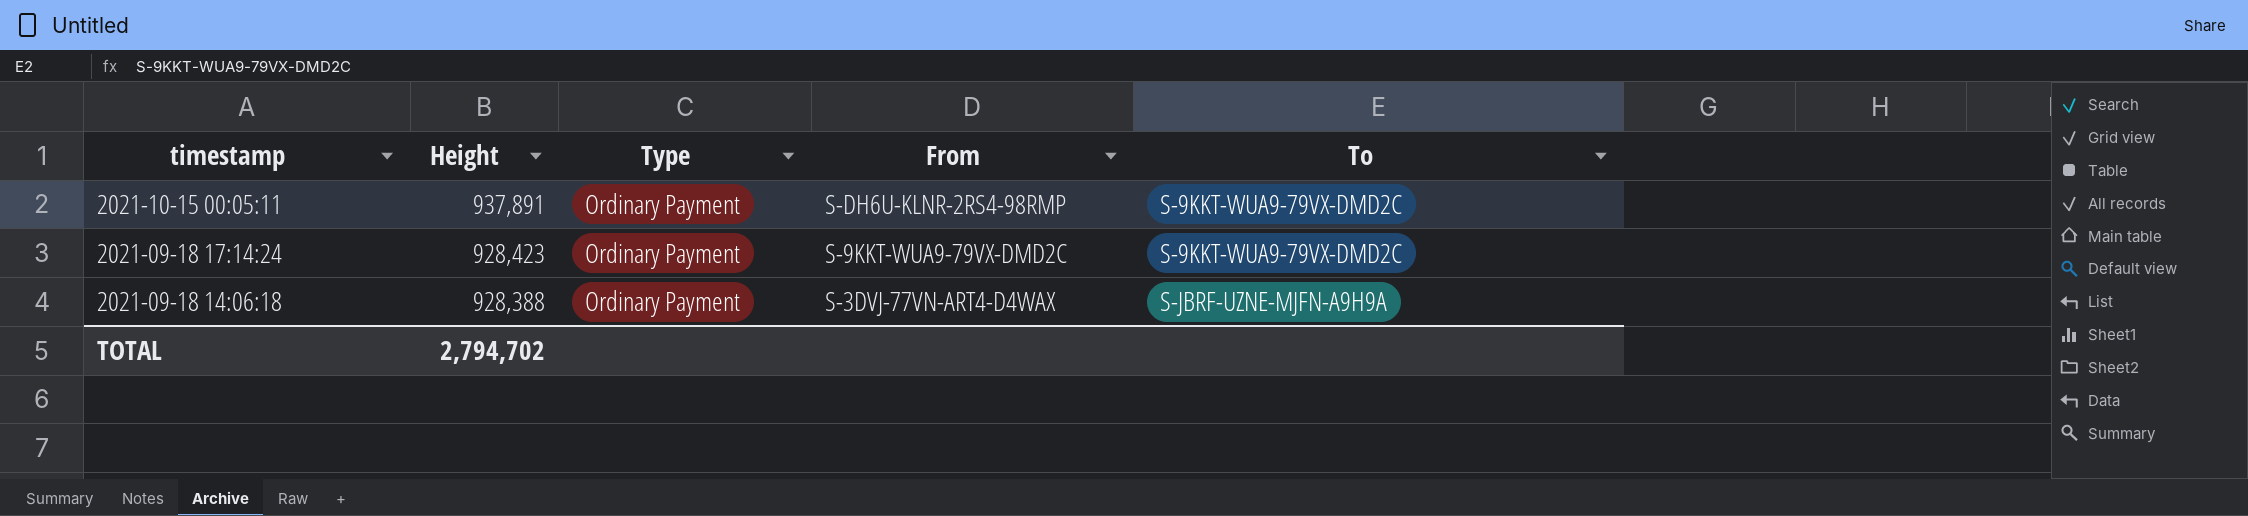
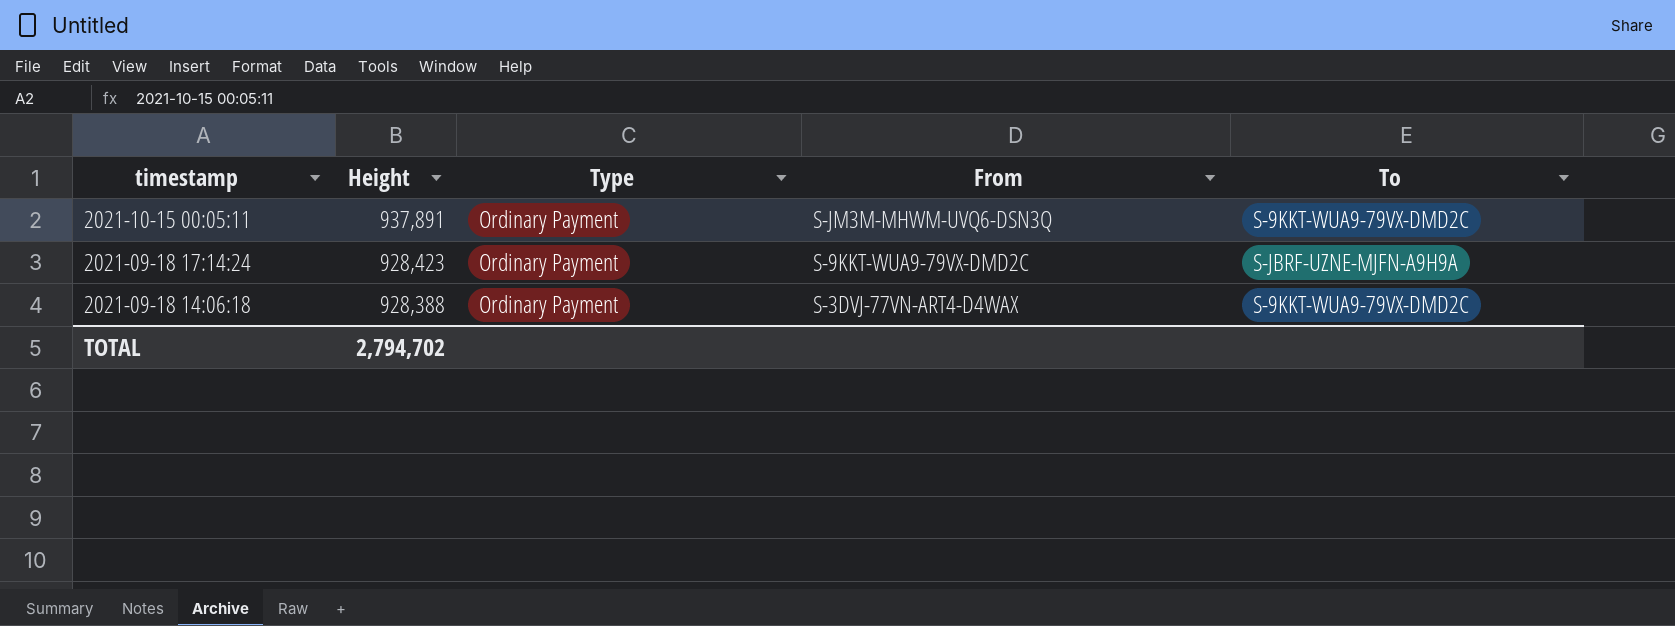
2021-10-15 00:05:11 | From: S-DH6U-KLNR-2RS4-98RMP -> S-JM3M-MHWM-UVQ6-DSN3Q
2021-09-18 17:14:24 | To: S-9KKT-WUA9-79VX-DMD2C -> S-JBRF-UZNE-MJFN-A9H9A
2021-09-18 14:06:18 | To: S-JBRF-UZNE-MJFN-A9H9A -> S-9KKT-WUA9-79VX-DMD2C

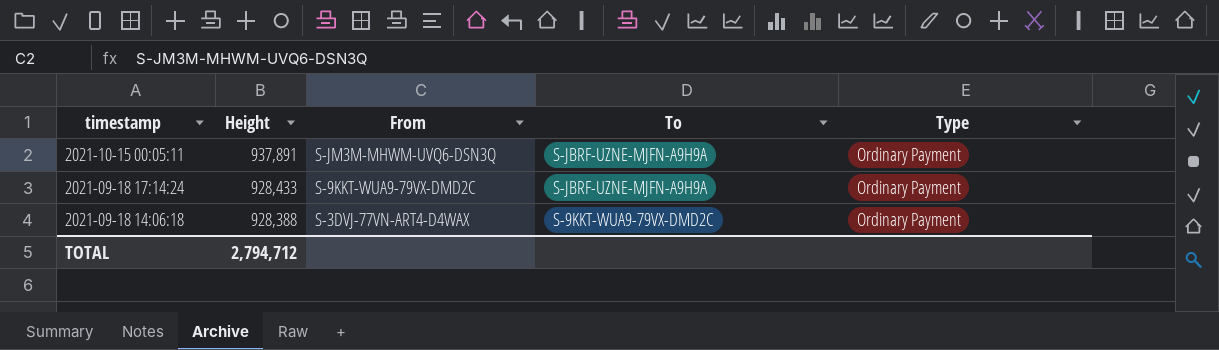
column Type | position: 3 -> 5
2021-10-15 00:05:11 | To: S-9KKT-WUA9-79VX-DMD2C -> S-JBRF-UZNE-MJFN-A9H9A
2021-09-18 17:14:24 | Height: 928,423 -> 928,433
TOTAL | Height: 2,794,702 -> 2,794,712

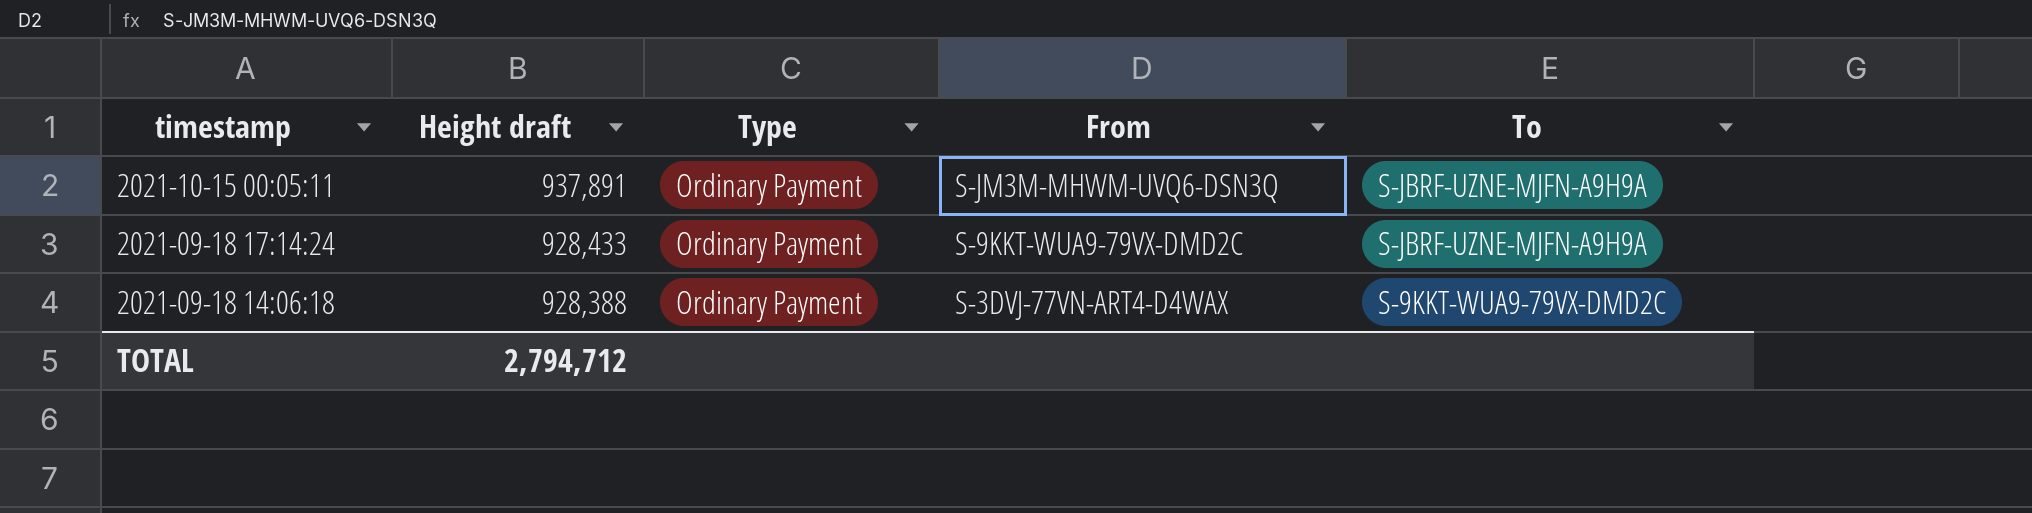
column name: Height -> Height draft
column Type | position: 5 -> 3

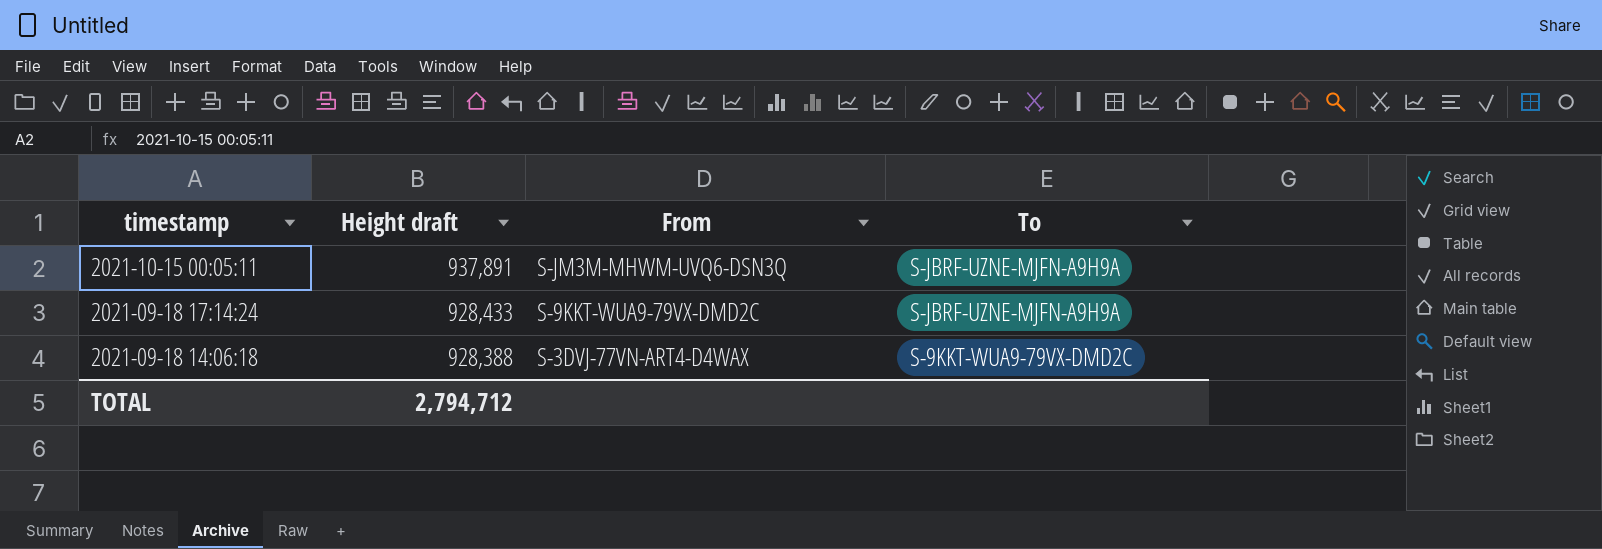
column Type | position: 3 -> none

